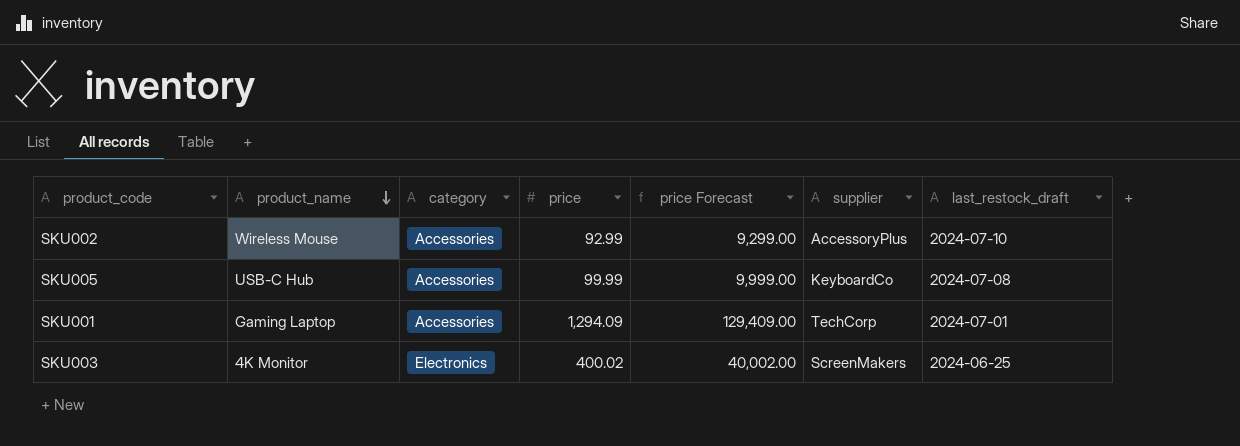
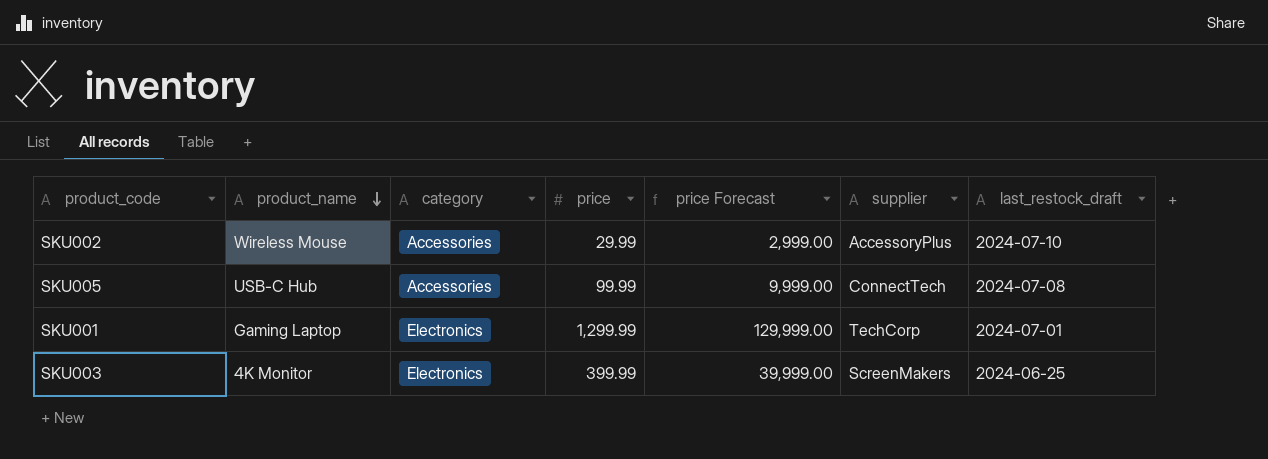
SKU002 | price: 92.99 -> 29.99
SKU002 | price Forecast: 9,299.00 -> 2,999.00
SKU005 | supplier: KeyboardCo -> ConnectTech
SKU001 | category: Accessories -> Electronics
SKU001 | price: 1,294.09 -> 1,299.99
SKU001 | price Forecast: 129,409.00 -> 129,999.00
SKU003 | price: 400.02 -> 399.99
SKU003 | price Forecast: 40,002.00 -> 39,999.00

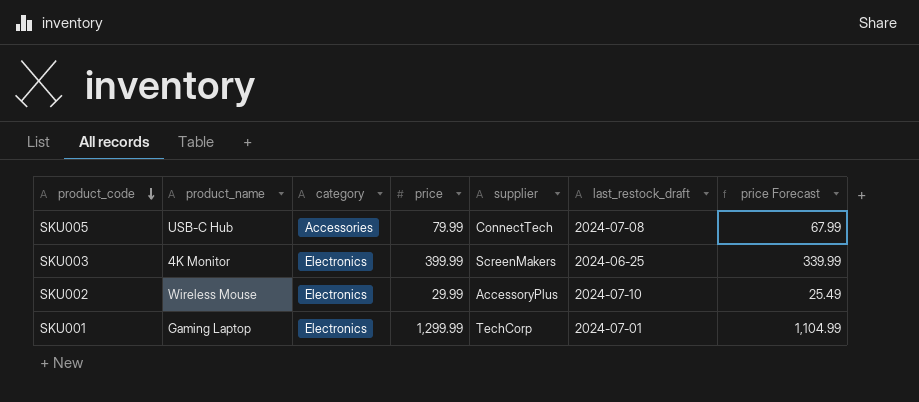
row order: product_name descending -> product_code descending
column price Forecast | formula: [price] * 100 -> [price] * 0.85
column price Forecast | position: 5 -> 7
SKU005 | price: 99.99 -> 79.99
SKU002 | category: Accessories -> Electronics

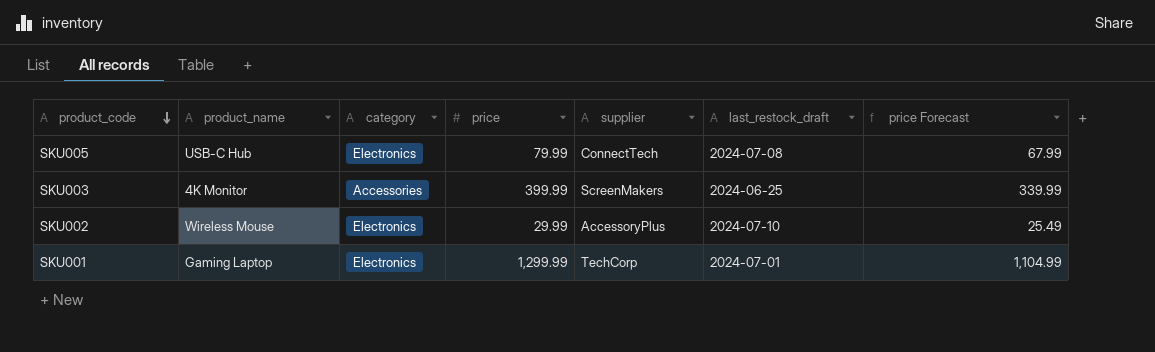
SKU005 | category: Accessories -> Electronics
SKU003 | category: Electronics -> Accessories

